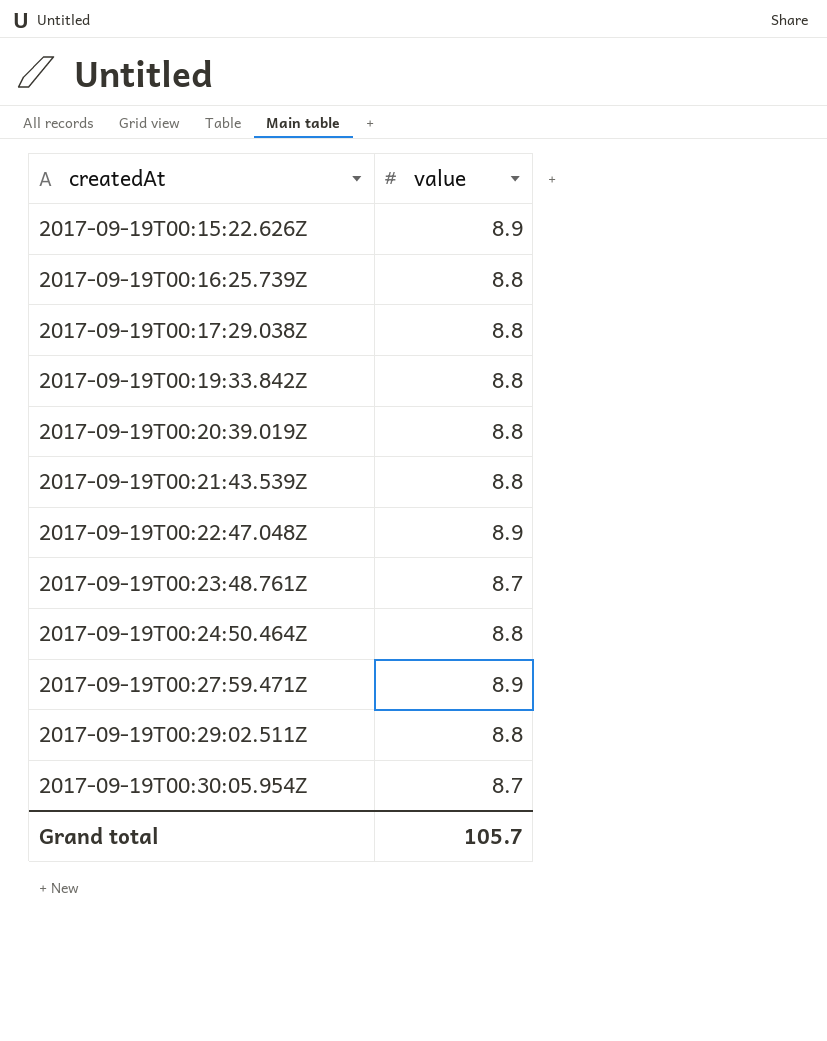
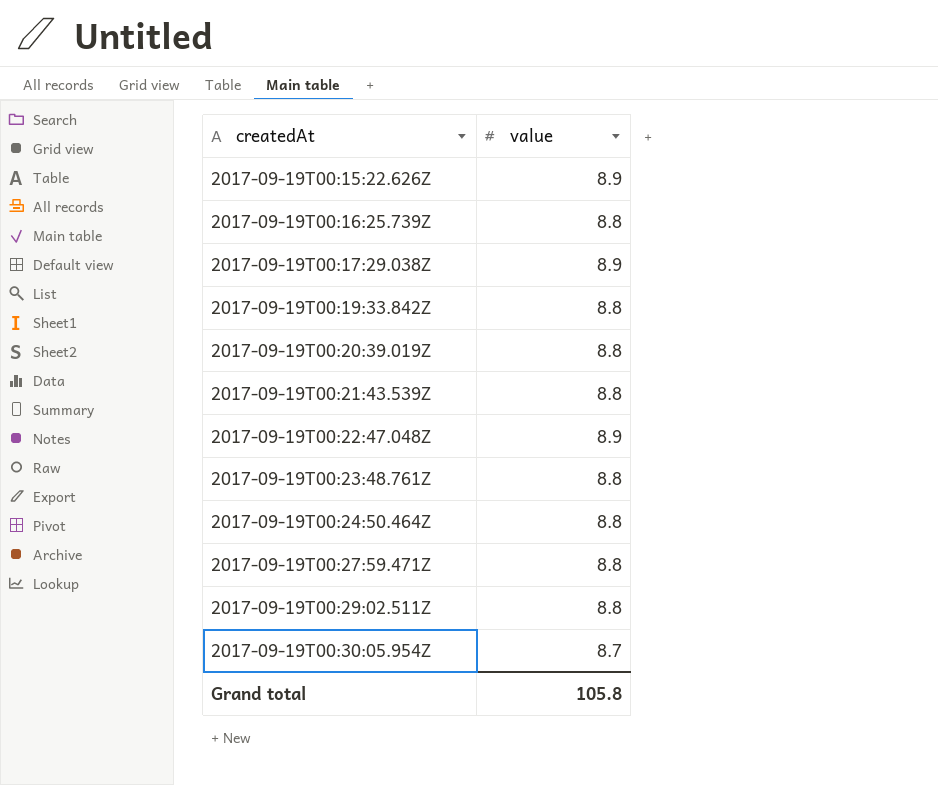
2017-09-19T00:17:29.038Z | value: 8.8 -> 8.9
2017-09-19T00:23:48.761Z | value: 8.7 -> 8.8
2017-09-19T00:27:59.471Z | value: 8.9 -> 8.8
Grand total | value: 105.7 -> 105.8

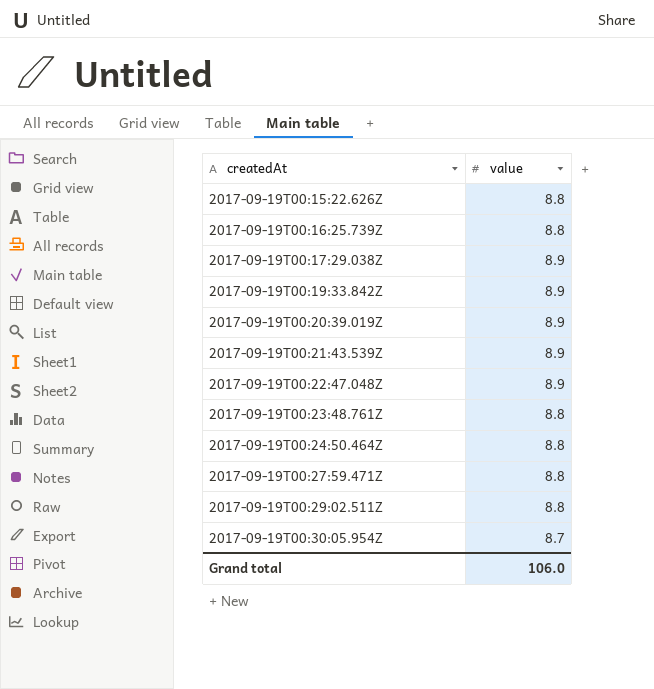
2017-09-19T00:15:22.626Z | value: 8.9 -> 8.8
2017-09-19T00:19:33.842Z | value: 8.8 -> 8.9
2017-09-19T00:20:39.019Z | value: 8.8 -> 8.9
2017-09-19T00:21:43.539Z | value: 8.8 -> 8.9
Grand total | value: 105.8 -> 106.0

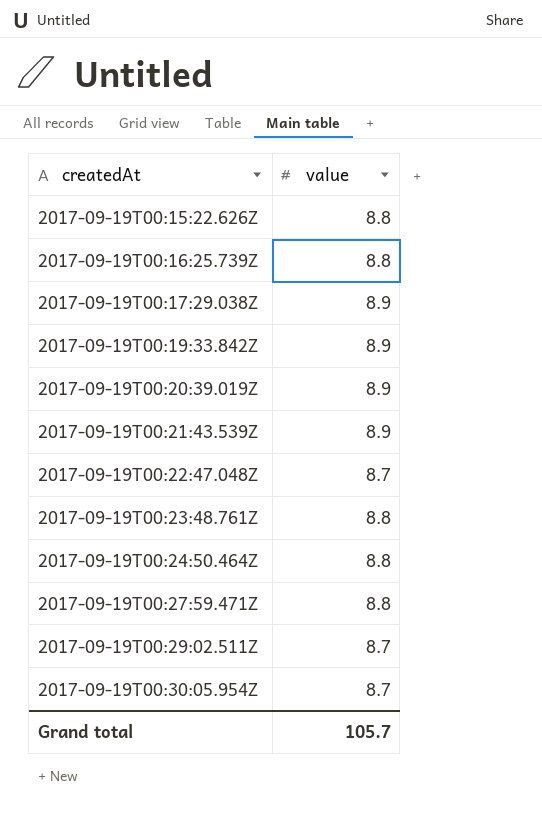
2017-09-19T00:22:47.048Z | value: 8.9 -> 8.7
2017-09-19T00:29:02.511Z | value: 8.8 -> 8.7
Grand total | value: 106.0 -> 105.7

